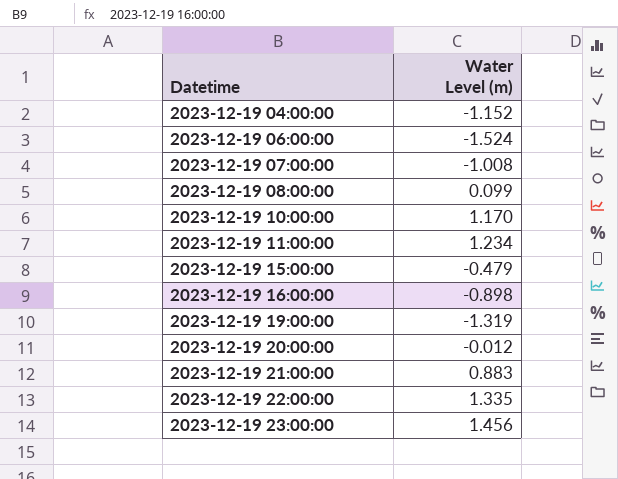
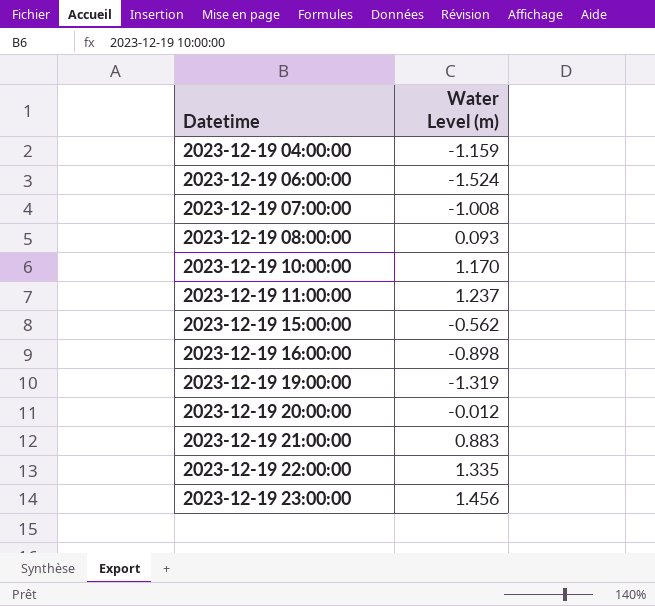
2023-12-19 04:00:00 | Water Level (m): -1.152 -> -1.159
2023-12-19 08:00:00 | Water Level (m): 0.099 -> 0.093
2023-12-19 11:00:00 | Water Level (m): 1.234 -> 1.237
2023-12-19 15:00:00 | Water Level (m): -0.479 -> -0.562

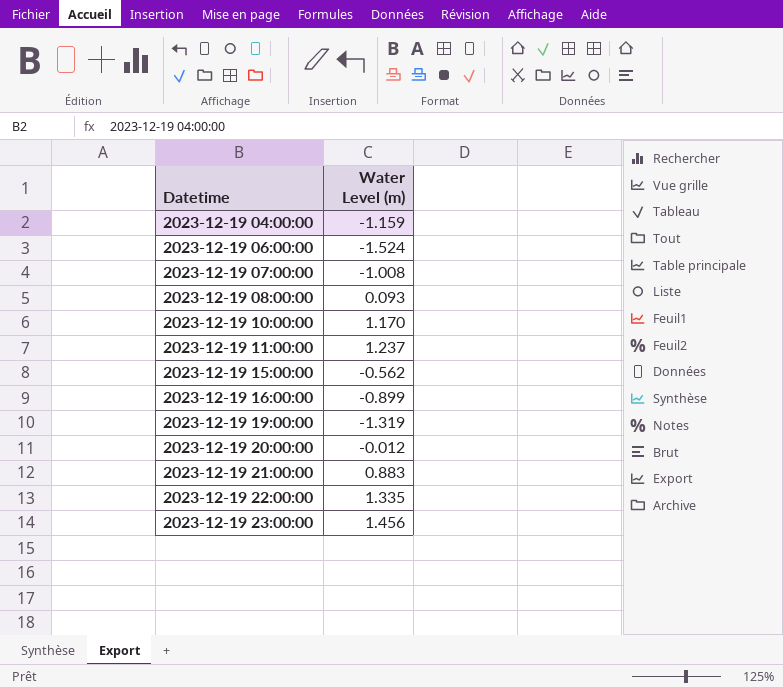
2023-12-19 16:00:00 | Water Level (m): -0.898 -> -0.899

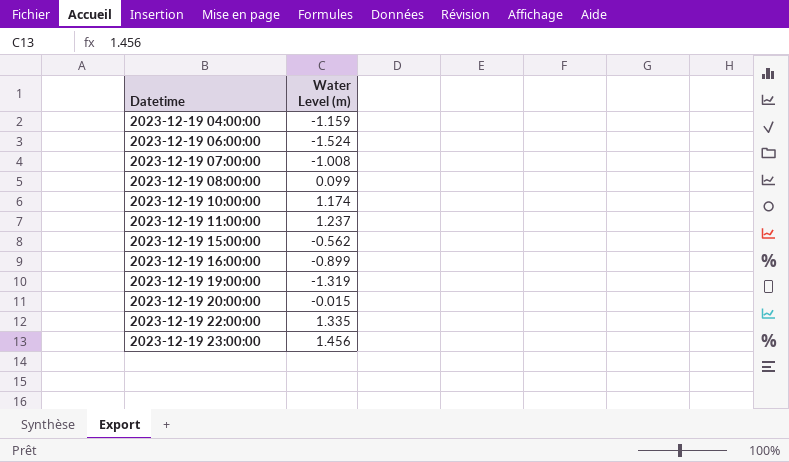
row 2023-12-19 21:00:00: 0.883 -> none
2023-12-19 08:00:00 | Water Level (m): 0.093 -> 0.099
2023-12-19 10:00:00 | Water Level (m): 1.170 -> 1.174
2023-12-19 20:00:00 | Water Level (m): -0.012 -> -0.015

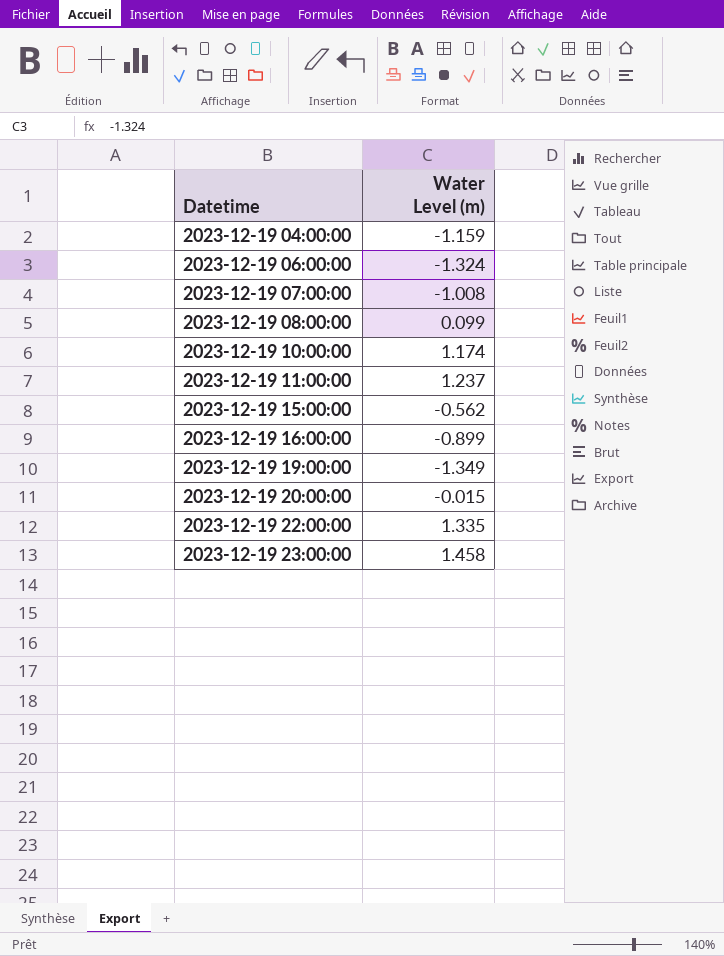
2023-12-19 06:00:00 | Water Level (m): -1.524 -> -1.324
2023-12-19 19:00:00 | Water Level (m): -1.319 -> -1.349
2023-12-19 23:00:00 | Water Level (m): 1.456 -> 1.458

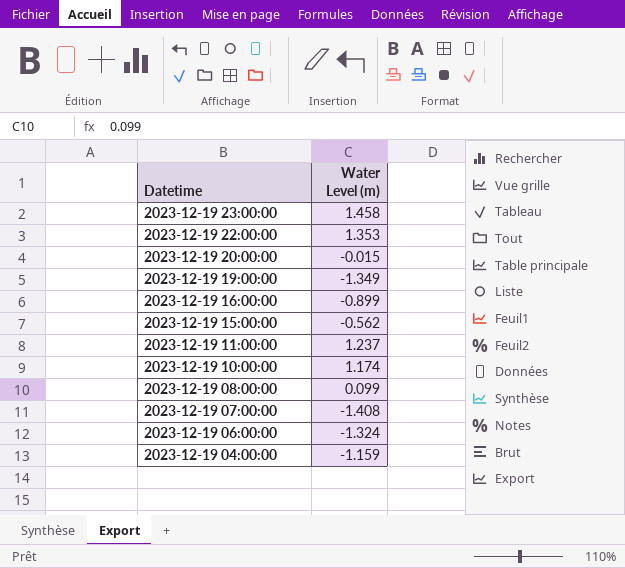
row order: Datetime ascending -> Datetime descending
2023-12-19 22:00:00 | Water Level (m): 1.335 -> 1.353
2023-12-19 07:00:00 | Water Level (m): -1.008 -> -1.408

